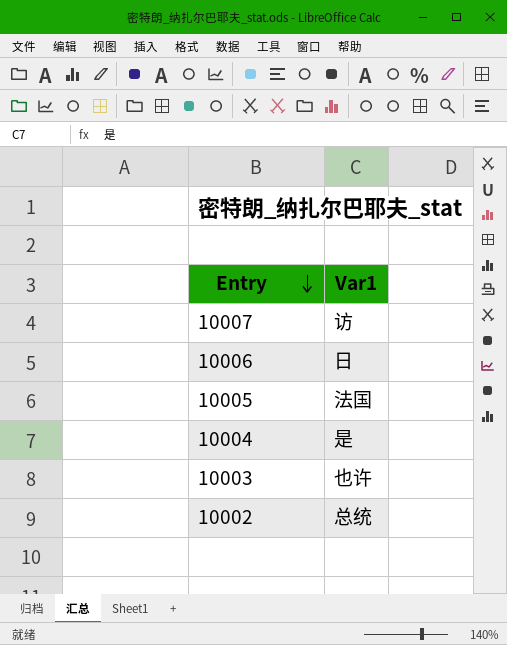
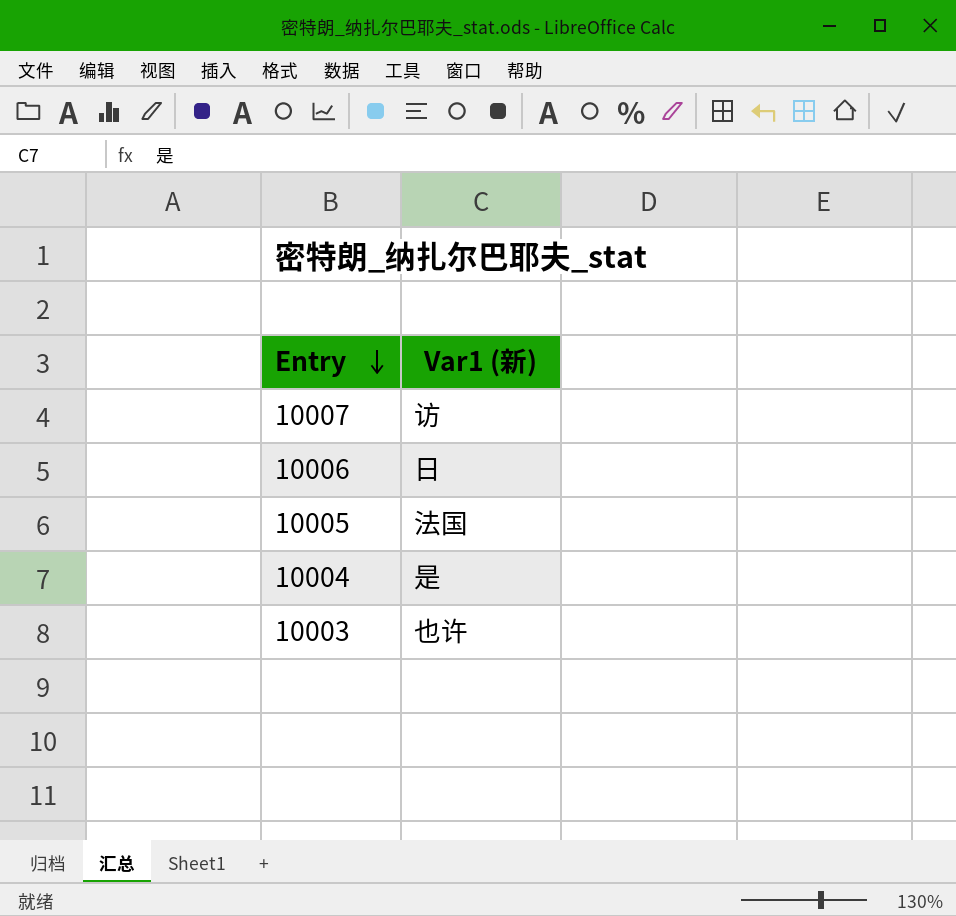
column name: Var1 -> Var1 (新)
row 10002: 总统 -> none

